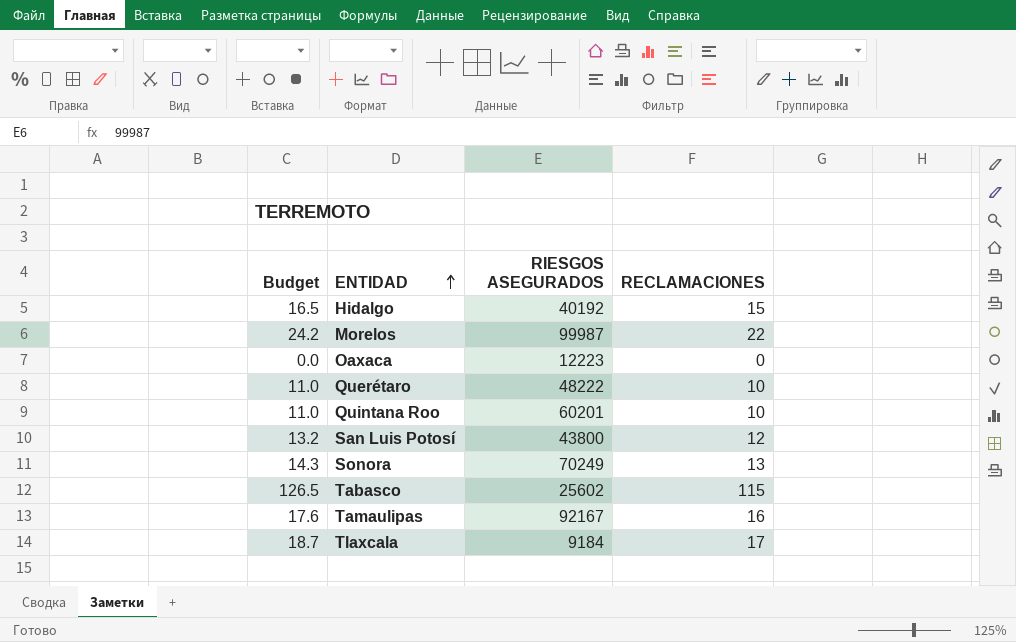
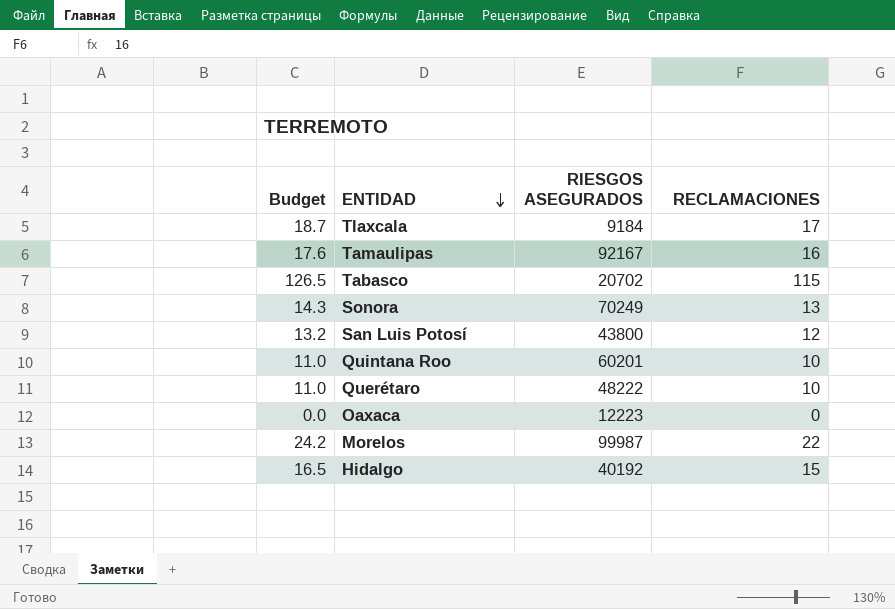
row order: ENTIDAD ascending -> ENTIDAD descending
Tabasco | RIESGOS ASEGURADOS: 25602 -> 20702

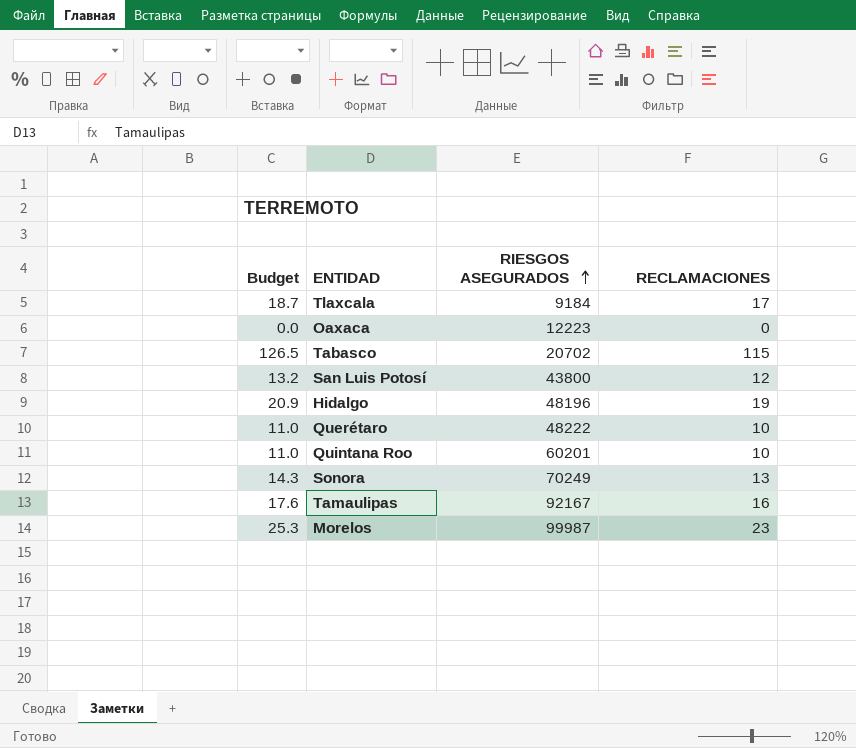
row order: ENTIDAD descending -> RIESGOS ASEGURADOS ascending
Hidalgo | Budget: 16.5 -> 20.9
Hidalgo | RIESGOS ASEGURADOS: 40192 -> 48196
Hidalgo | RECLAMACIONES: 15 -> 19
Morelos | Budget: 24.2 -> 25.3
Morelos | RECLAMACIONES: 22 -> 23

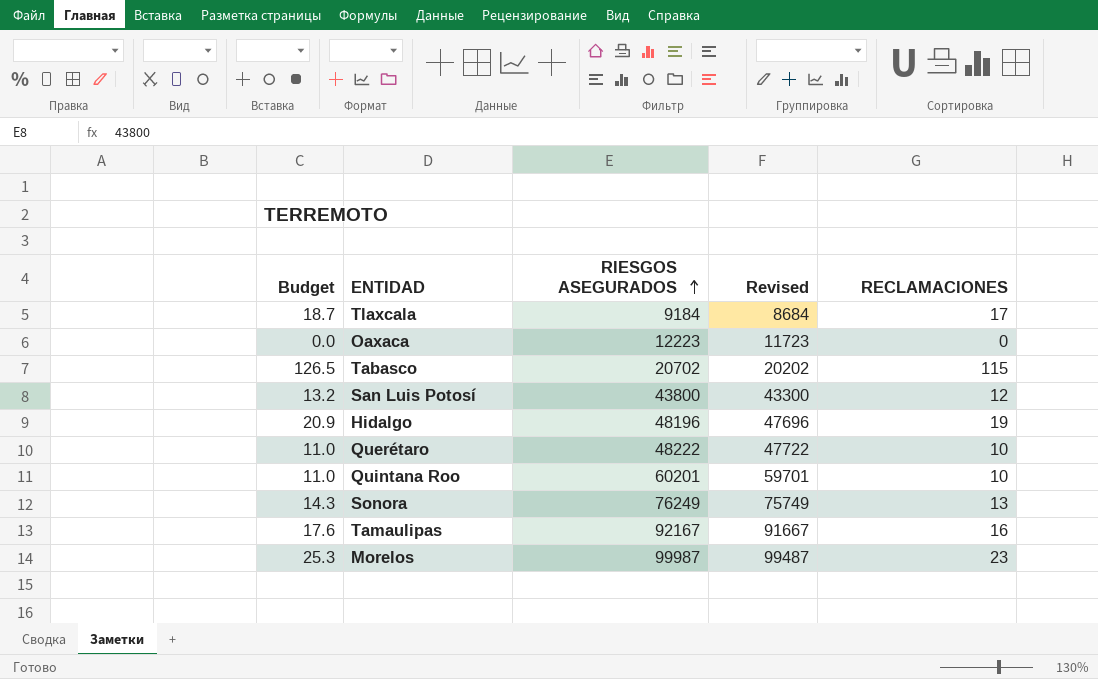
column Revised | formula: none -> [RIESGOS ASEGURADOS] - 500
Sonora | RIESGOS ASEGURADOS: 70249 -> 76249

